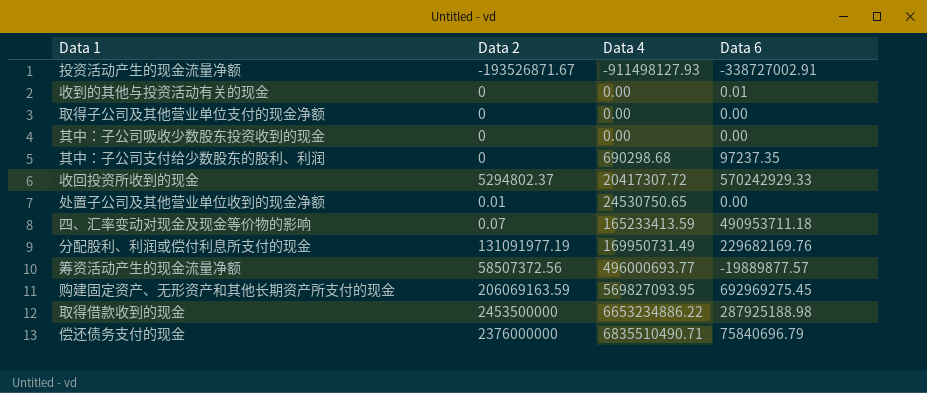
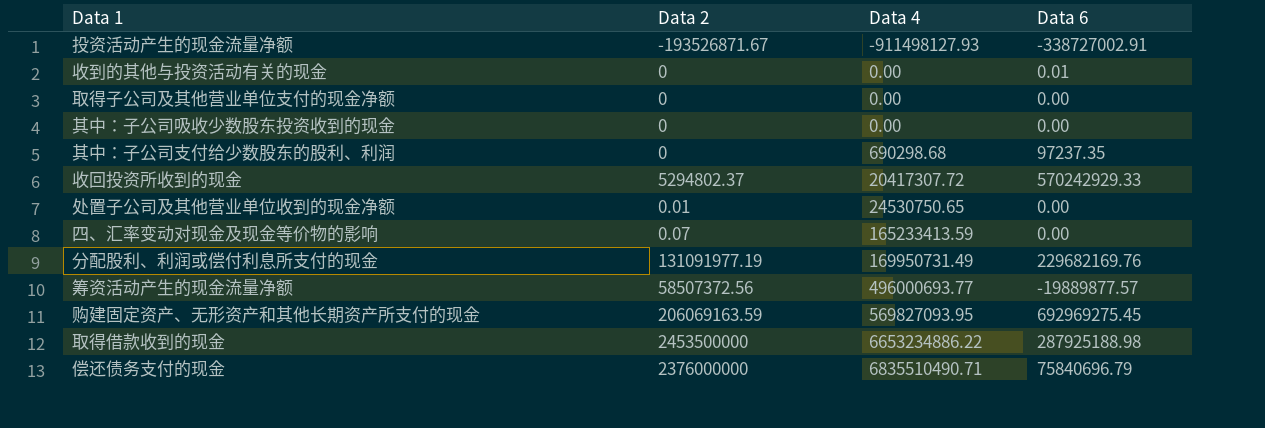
四、汇率变动对现金及现金等价物的影响 | Data 6: 490953711.18 -> 0.00

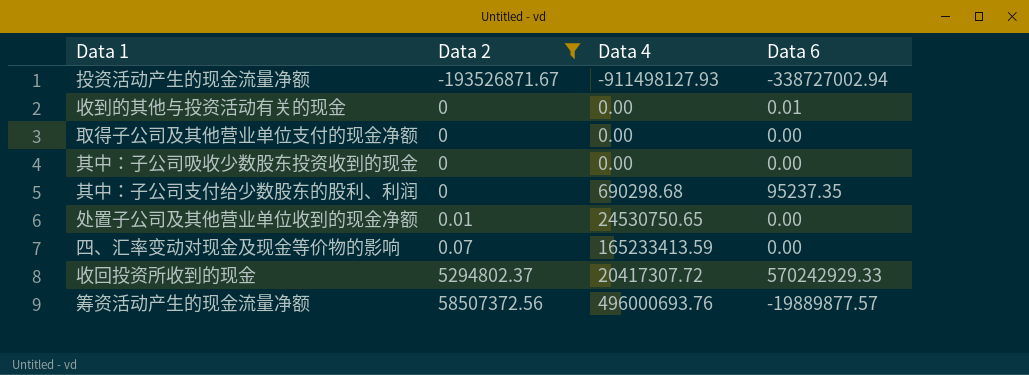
filter: none -> Data 2 <= 58507372.56
row order: Data 4 ascending -> Data 2 ascending
投资活动产生的现金流量净额 | Data 6: -338727002.91 -> -338727002.94
其中：子公司支付给少数股东的股利、利润 | Data 6: 97237.35 -> 95237.35
筹资活动产生的现金流量净额 | Data 4: 496000693.77 -> 496000693.76

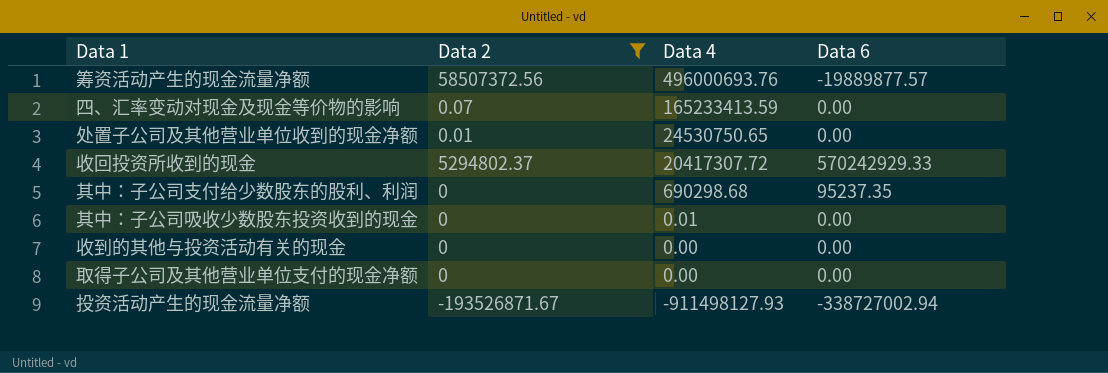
row order: Data 2 ascending -> Data 4 descending
其中：子公司吸收少数股东投资收到的现金 | Data 4: 0.00 -> 0.01
收到的其他与投资活动有关的现金 | Data 6: 0.01 -> 0.00

